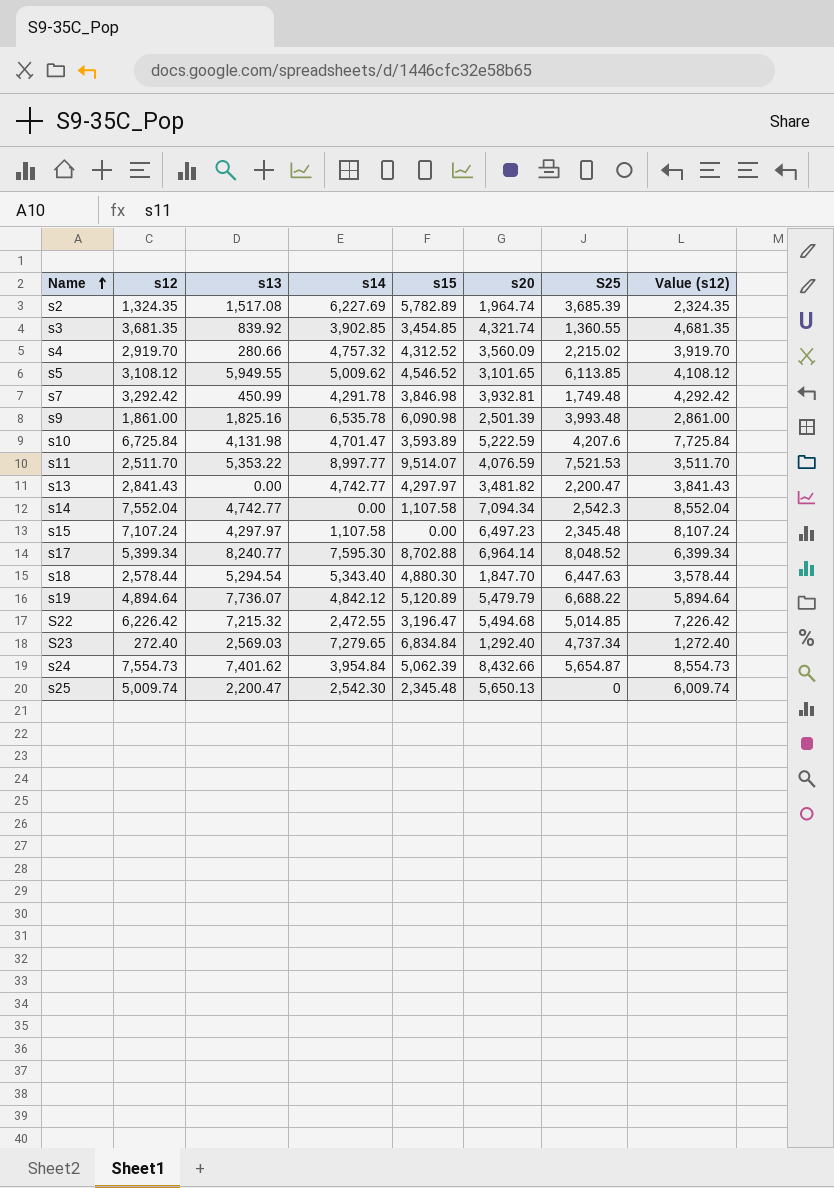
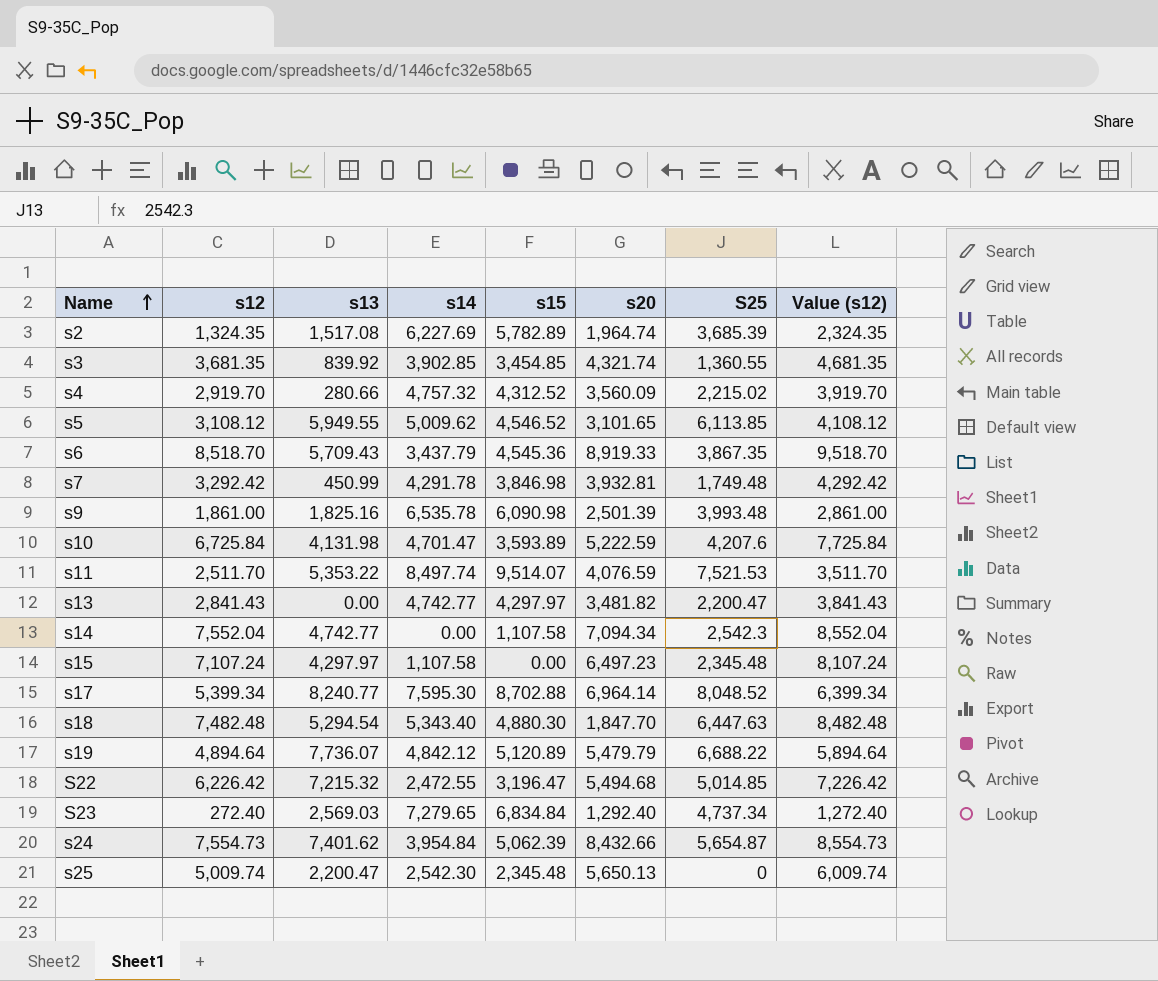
row s6: none -> 8,518.70 | 5,709.43 | 3,437.79 | 4,545.36 | 8,919.33 | 3,867.35 | 9,518.70
s11 | s14: 8,997.77 -> 8,497.74
s18 | s12: 2,578.44 -> 7,482.48
s18 | Value (s12): 3,578.44 -> 8,482.48

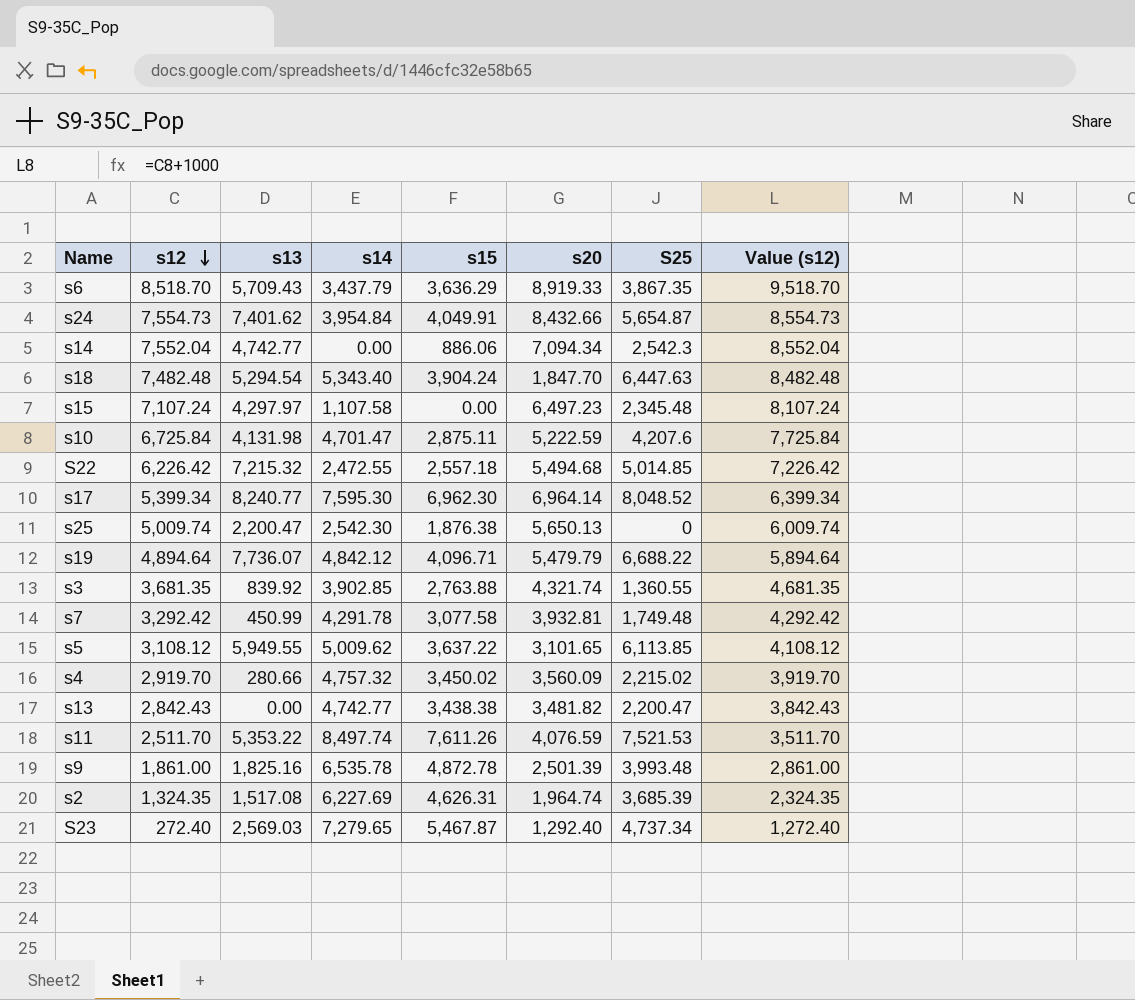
row order: Name ascending -> s12 descending
s6 | s15: 4,545.36 -> 3,636.29
s24 | s15: 5,062.39 -> 4,049.91
s14 | s15: 1,107.58 -> 886.06
s18 | s15: 4,880.30 -> 3,904.24
s10 | s15: 3,593.89 -> 2,875.11
S22 | s15: 3,196.47 -> 2,557.18
s17 | s15: 8,702.88 -> 6,962.30
s25 | s15: 2,345.48 -> 1,876.38
s19 | s15: 5,120.89 -> 4,096.71
s3 | s15: 3,454.85 -> 2,763.88
s7 | s15: 3,846.98 -> 3,077.58
s5 | s15: 4,546.52 -> 3,637.22
s4 | s15: 4,312.52 -> 3,450.02
s13 | s12: 2,841.43 -> 2,842.43
s13 | s15: 4,297.97 -> 3,438.38
s13 | Value (s12): 3,841.43 -> 3,842.43
s11 | s15: 9,514.07 -> 7,611.26
s9 | s15: 6,090.98 -> 4,872.78
s2 | s15: 5,782.89 -> 4,626.31
S23 | s15: 6,834.84 -> 5,467.87

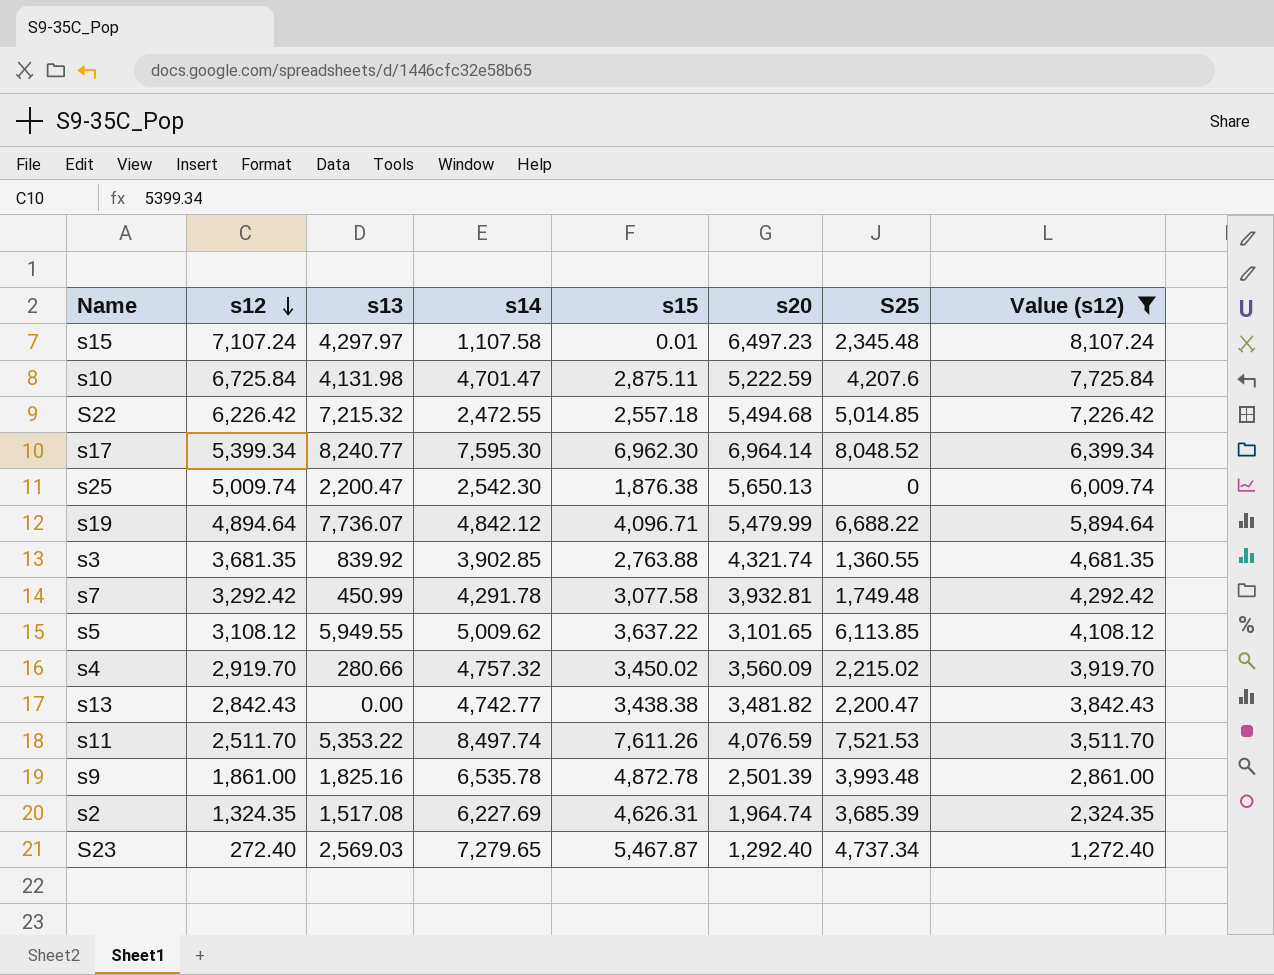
filter: none -> Value (s12) <= 8,107.24
s15 | s15: 0.00 -> 0.01
s19 | s20: 5,479.79 -> 5,479.99

